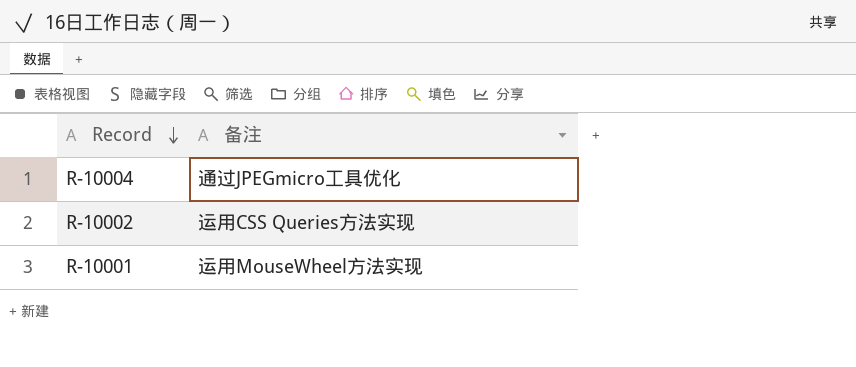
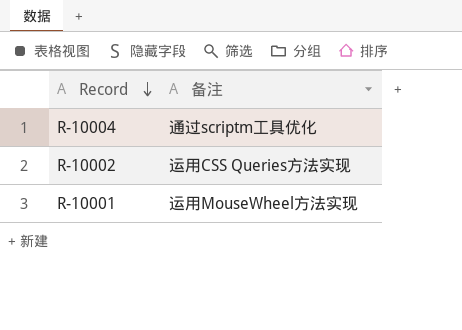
R-10004 | 备注: 通过JPEGmicro工具优化 -> 通过scriptm工具优化

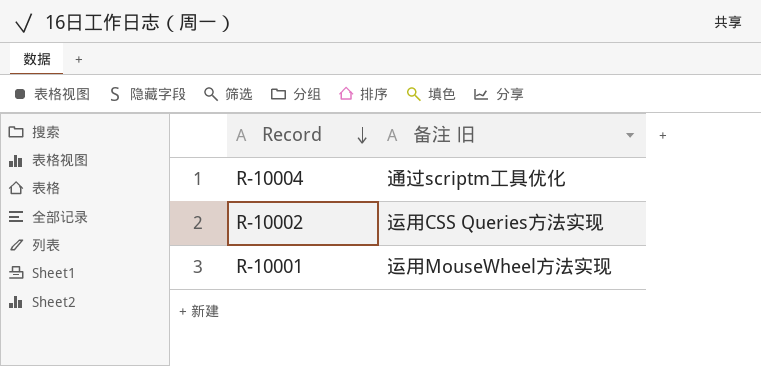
column name: 备注 -> 备注 旧

